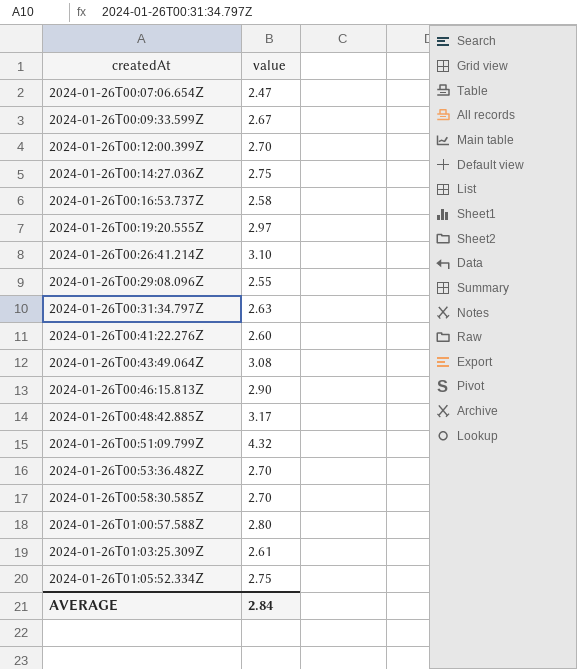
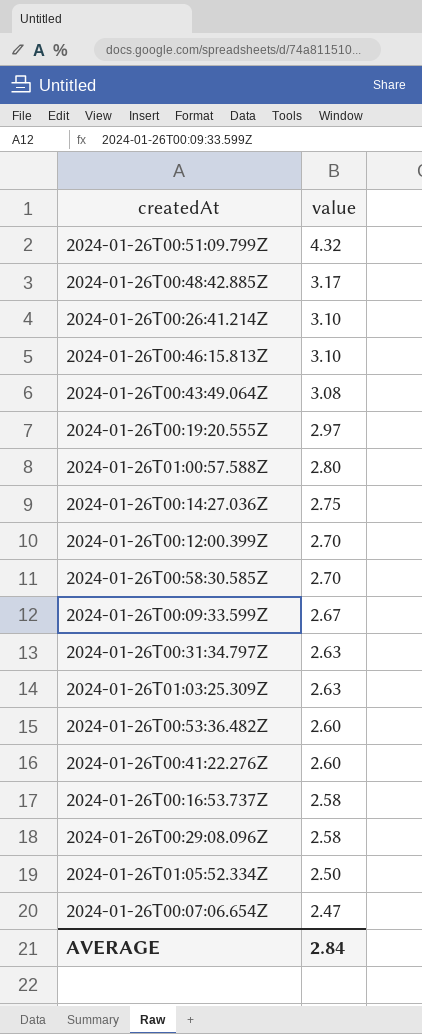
row order: createdAt ascending -> value descending
2024-01-26T00:46:15.813Z | value: 2.90 -> 3.10
2024-01-26T01:03:25.309Z | value: 2.61 -> 2.63
2024-01-26T00:53:36.482Z | value: 2.70 -> 2.60
2024-01-26T00:29:08.096Z | value: 2.55 -> 2.58
2024-01-26T01:05:52.334Z | value: 2.75 -> 2.50

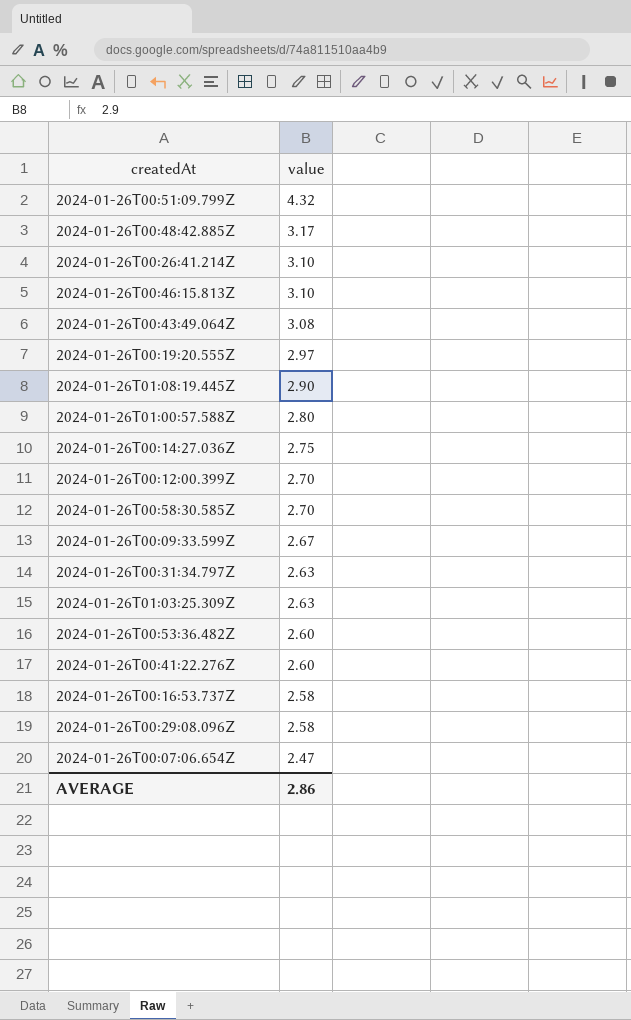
row 2024-01-26T01:05:52.334Z: 2.50 -> none
row 2024-01-26T01:08:19.445Z: none -> 2.90
AVERAGE | value: 2.84 -> 2.86

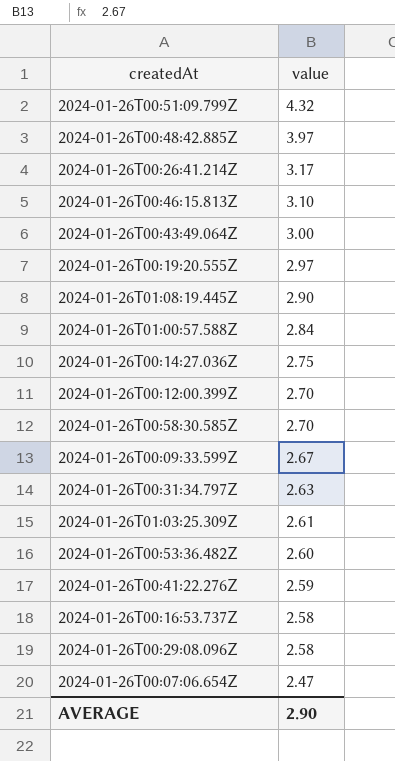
2024-01-26T00:48:42.885Z | value: 3.17 -> 3.97
2024-01-26T00:26:41.214Z | value: 3.10 -> 3.17
2024-01-26T00:43:49.064Z | value: 3.08 -> 3.00
2024-01-26T01:00:57.588Z | value: 2.80 -> 2.84
2024-01-26T01:03:25.309Z | value: 2.63 -> 2.61
2024-01-26T00:41:22.276Z | value: 2.60 -> 2.59
AVERAGE | value: 2.86 -> 2.90

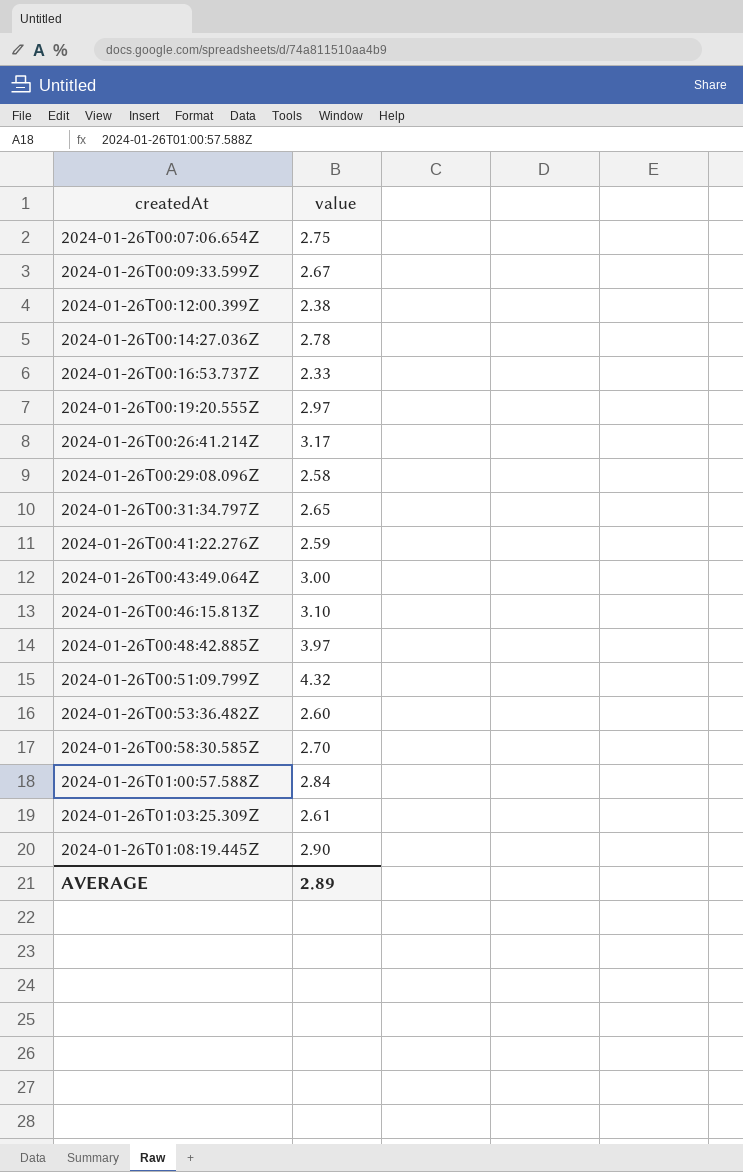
row order: value descending -> createdAt ascending
2024-01-26T00:07:06.654Z | value: 2.47 -> 2.75
2024-01-26T00:12:00.399Z | value: 2.70 -> 2.38
2024-01-26T00:14:27.036Z | value: 2.75 -> 2.78
2024-01-26T00:16:53.737Z | value: 2.58 -> 2.33
2024-01-26T00:31:34.797Z | value: 2.63 -> 2.65
AVERAGE | value: 2.90 -> 2.89

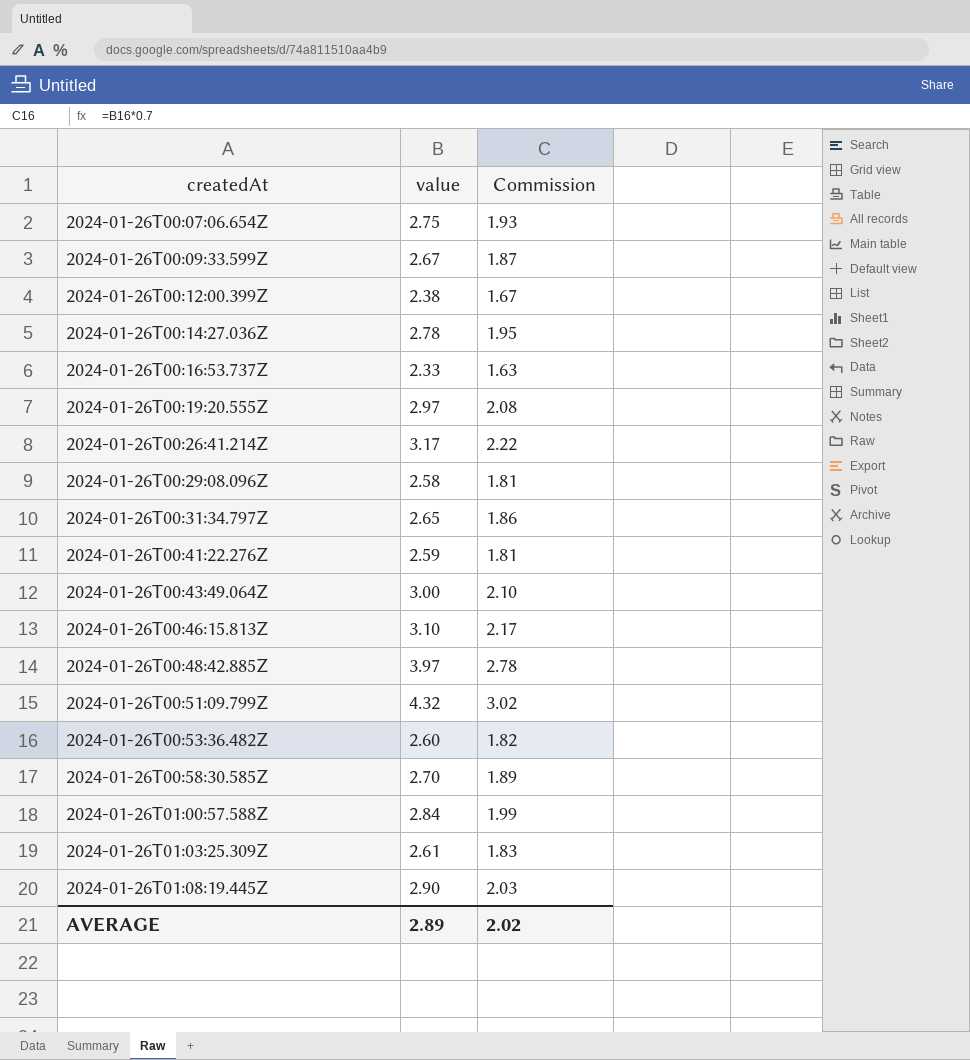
column Commission | formula: none -> [value] * 0.7

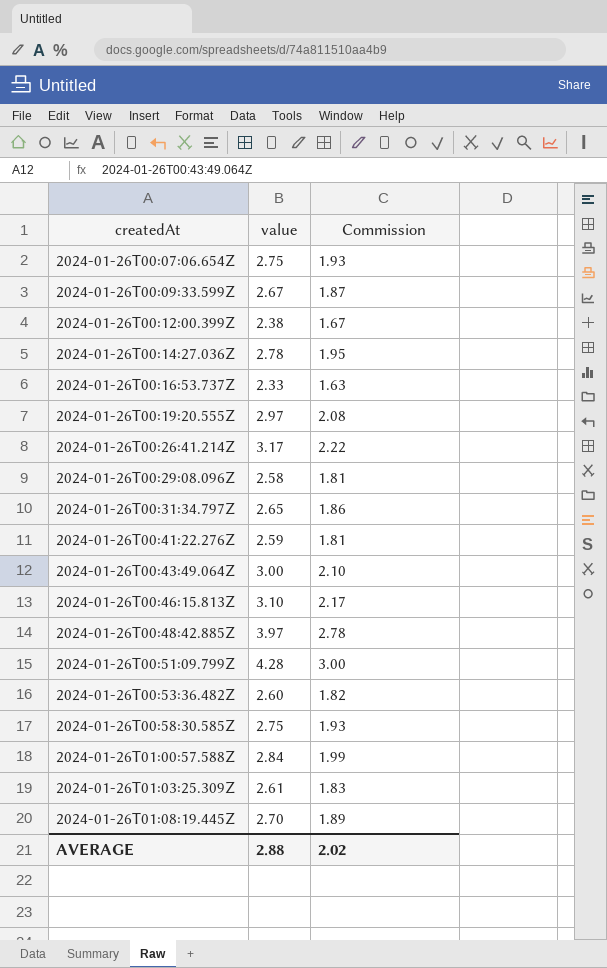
2024-01-26T00:51:09.799Z | value: 4.32 -> 4.28
2024-01-26T00:51:09.799Z | Commission: 3.02 -> 3.00
2024-01-26T00:58:30.585Z | value: 2.70 -> 2.75
2024-01-26T00:58:30.585Z | Commission: 1.89 -> 1.93
2024-01-26T01:08:19.445Z | value: 2.90 -> 2.70
2024-01-26T01:08:19.445Z | Commission: 2.03 -> 1.89
AVERAGE | value: 2.89 -> 2.88

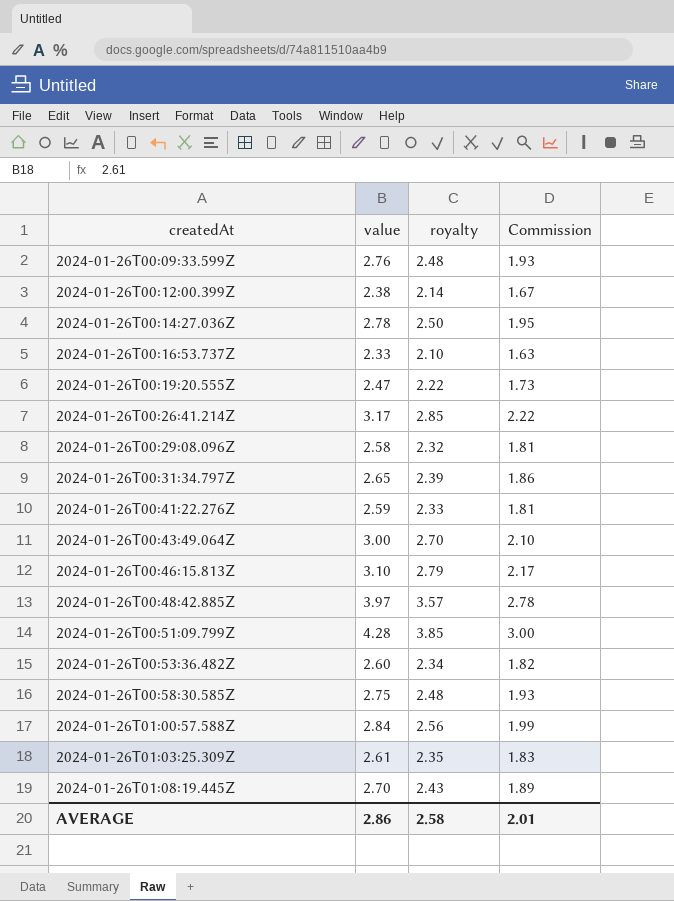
column royalty | formula: none -> [value] * 0.9
row 2024-01-26T00:07:06.654Z: 2.75 | 1.93 -> none
2024-01-26T00:09:33.599Z | value: 2.67 -> 2.76
2024-01-26T00:09:33.599Z | Commission: 1.87 -> 1.93
2024-01-26T00:19:20.555Z | value: 2.97 -> 2.47
2024-01-26T00:19:20.555Z | Commission: 2.08 -> 1.73
AVERAGE | value: 2.88 -> 2.86
AVERAGE | Commission: 2.02 -> 2.01

